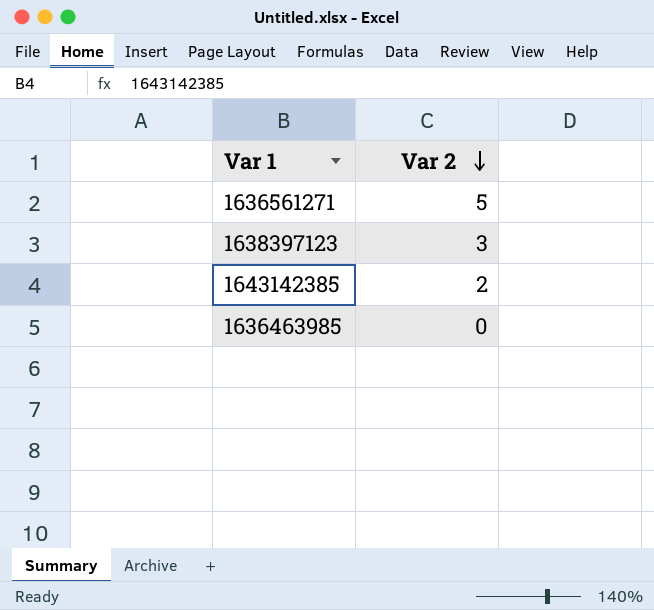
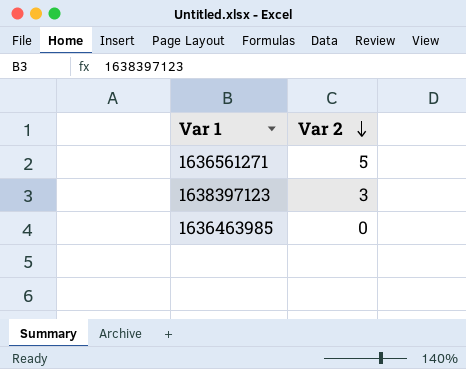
row 1643142385: 2 -> none

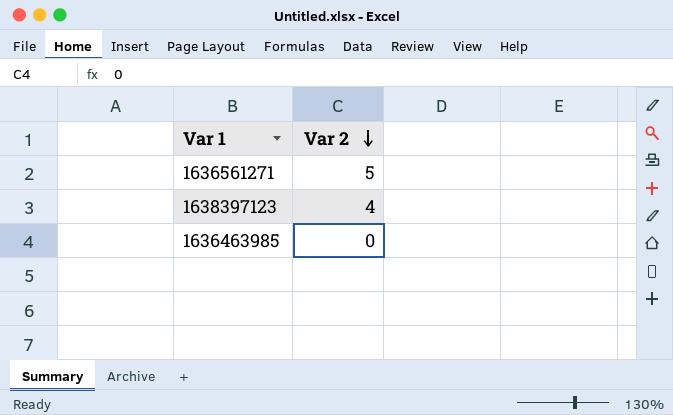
1638397123 | Var 2: 3 -> 4

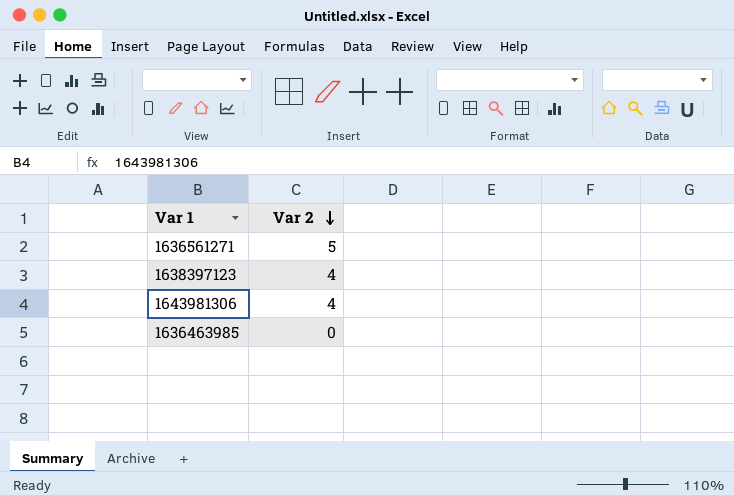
row 1643981306: none -> 4

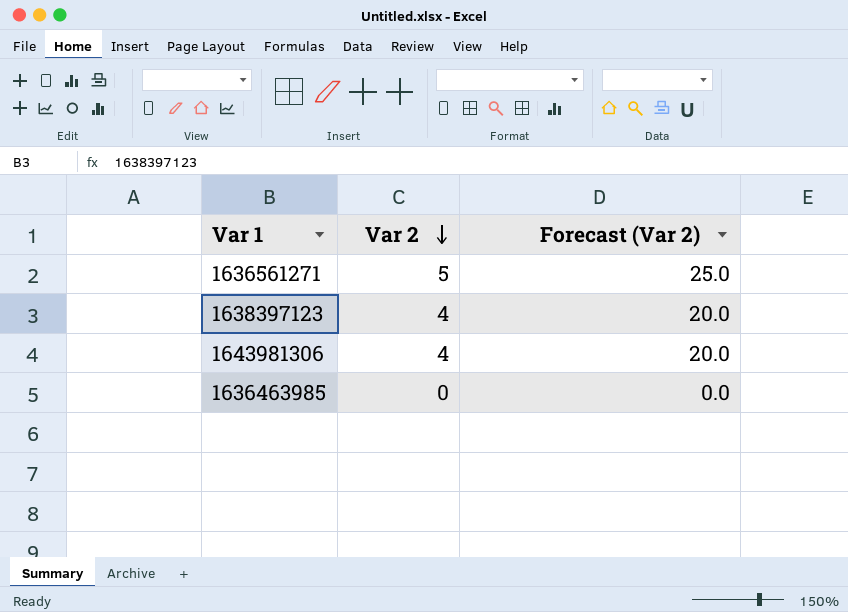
column Forecast (Var 2) | formula: none -> [Var 2] * 5

